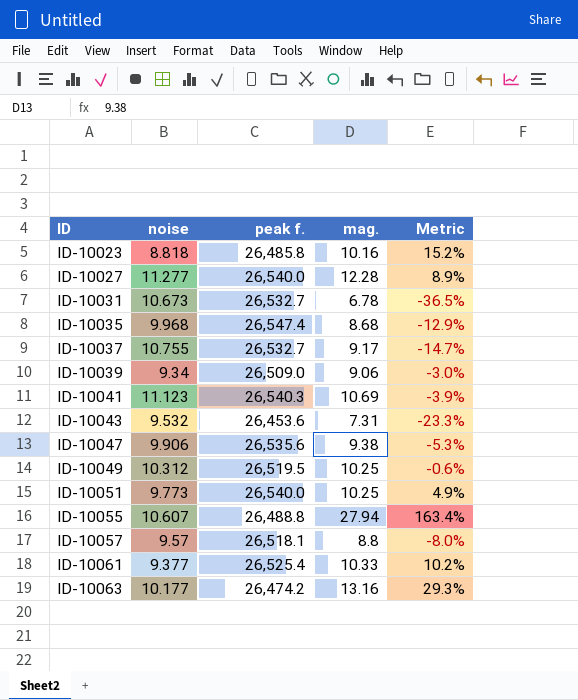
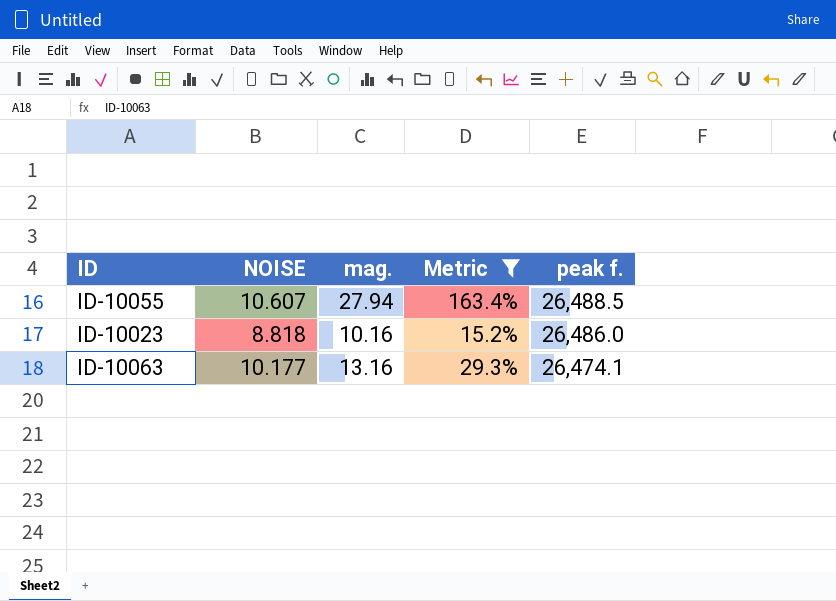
filter: none -> Metric >= 15.2%
row order: ID ascending -> peak f. descending
column name: noise -> NOISE
column peak f. | position: 3 -> 5
ID-10055 | peak f.: 26,488.8 -> 26,488.5
ID-10023 | peak f.: 26,485.8 -> 26,486.0
ID-10063 | peak f.: 26,474.2 -> 26,474.1

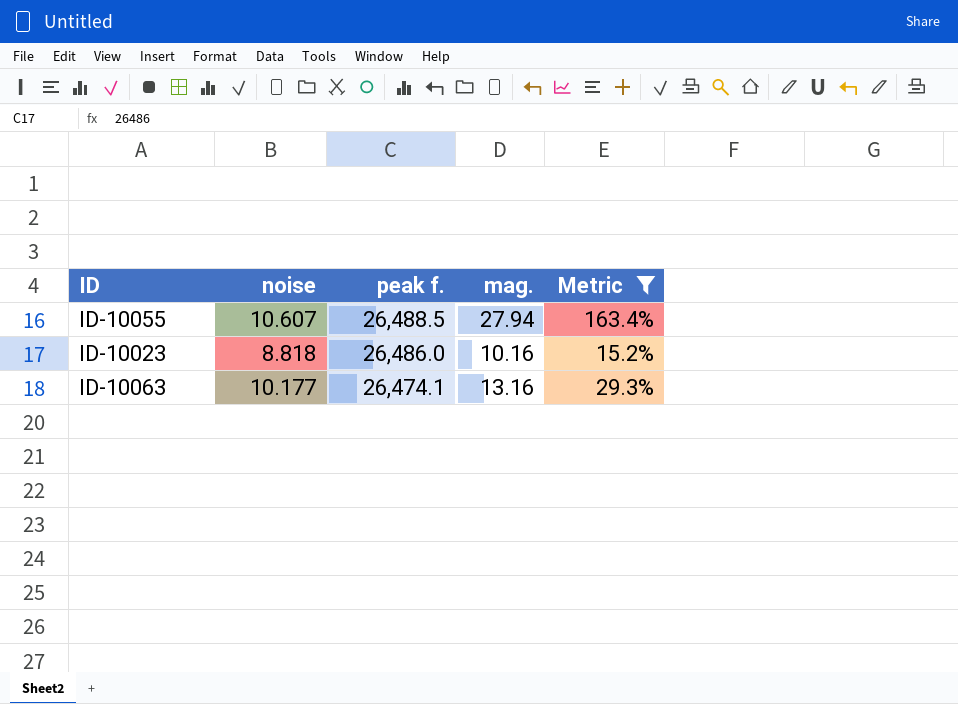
column name: NOISE -> noise
column peak f. | position: 5 -> 3

